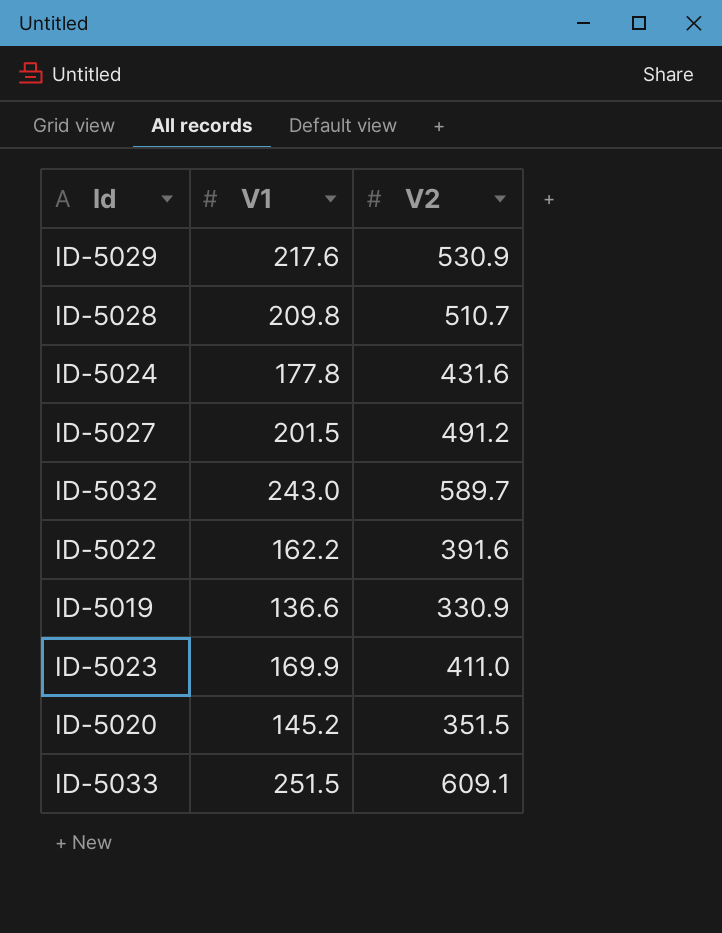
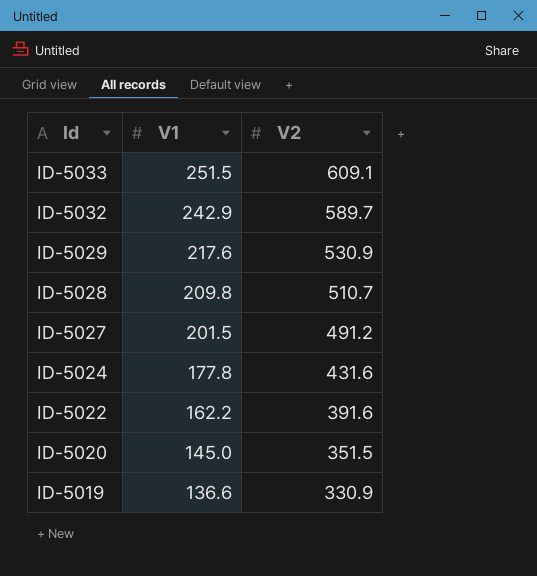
row order: none -> Id descending
row ID-5023: 169.9 | 411.0 -> none
ID-5032 | V1: 243.0 -> 242.9
ID-5020 | V1: 145.2 -> 145.0

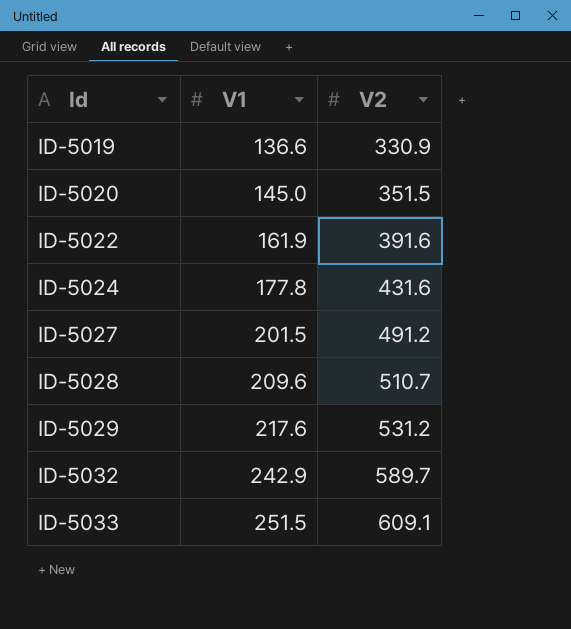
row order: Id descending -> Id ascending
ID-5022 | V1: 162.2 -> 161.9
ID-5028 | V1: 209.8 -> 209.6
ID-5029 | V2: 530.9 -> 531.2

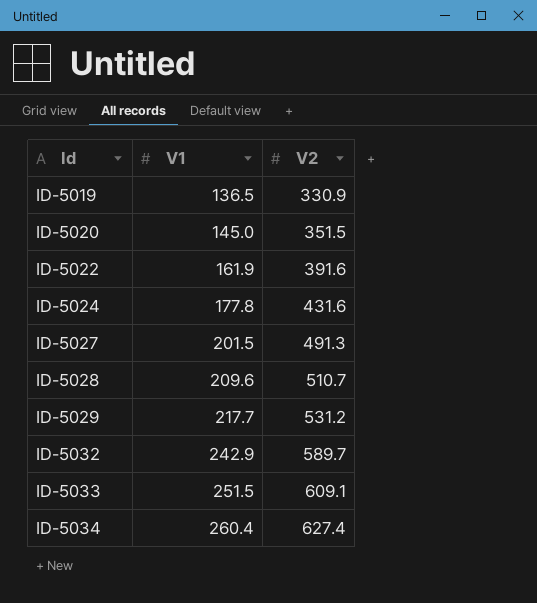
ID-5019 | V1: 136.6 -> 136.5
ID-5027 | V2: 491.2 -> 491.3
ID-5029 | V1: 217.6 -> 217.7
row ID-5034: none -> 260.4 | 627.4

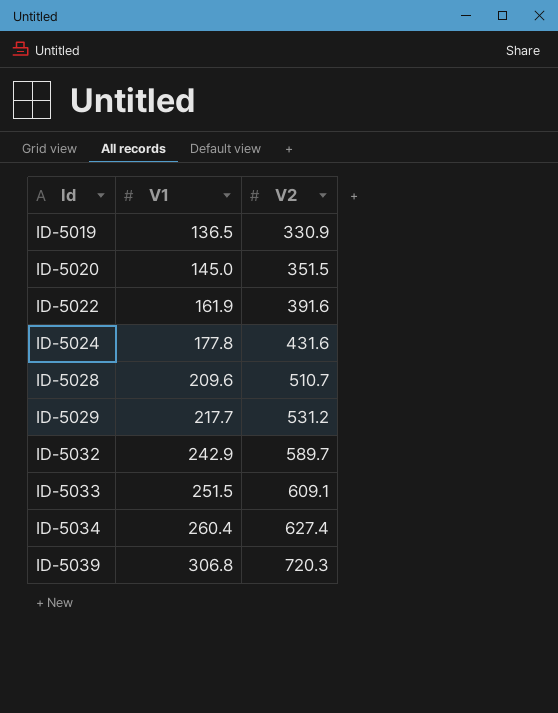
row ID-5027: 201.5 | 491.3 -> none
row ID-5039: none -> 306.8 | 720.3

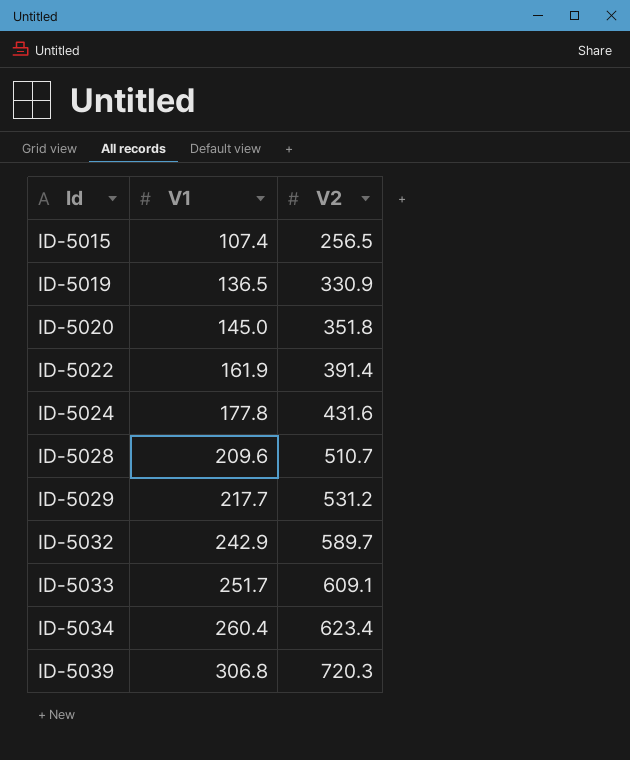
row ID-5015: none -> 107.4 | 256.5
ID-5020 | V2: 351.5 -> 351.8
ID-5022 | V2: 391.6 -> 391.4
ID-5033 | V1: 251.5 -> 251.7
ID-5034 | V2: 627.4 -> 623.4

